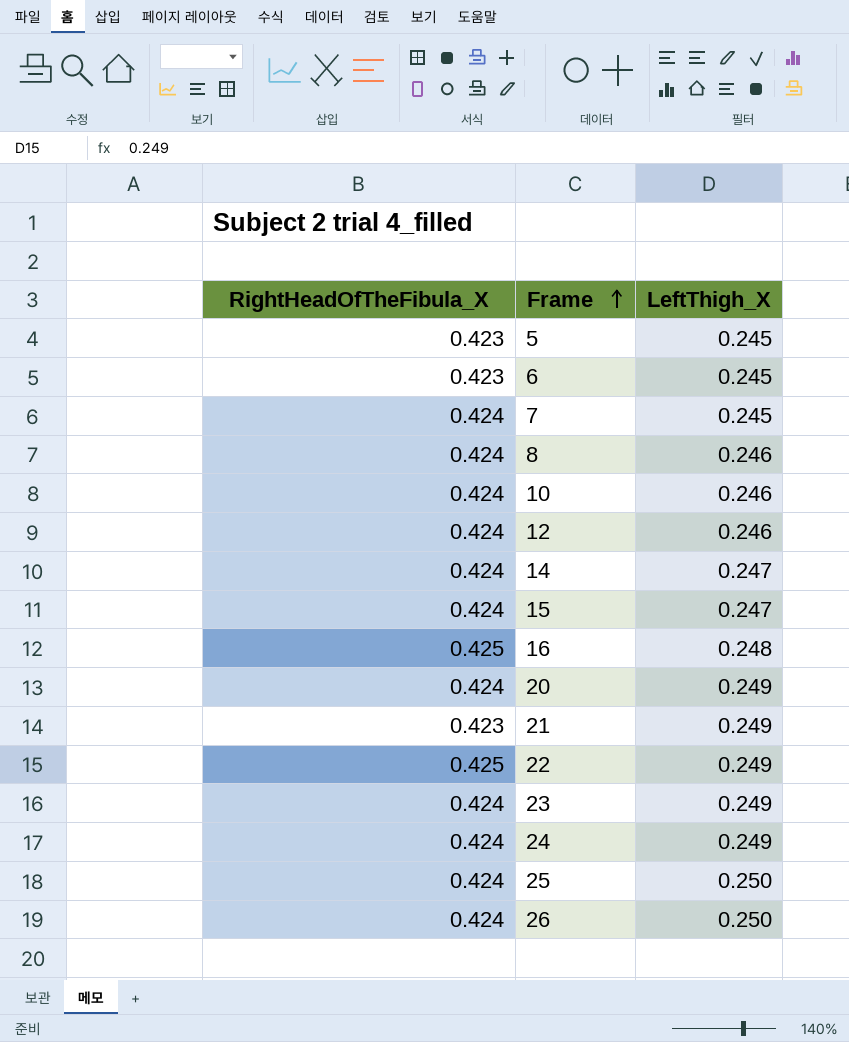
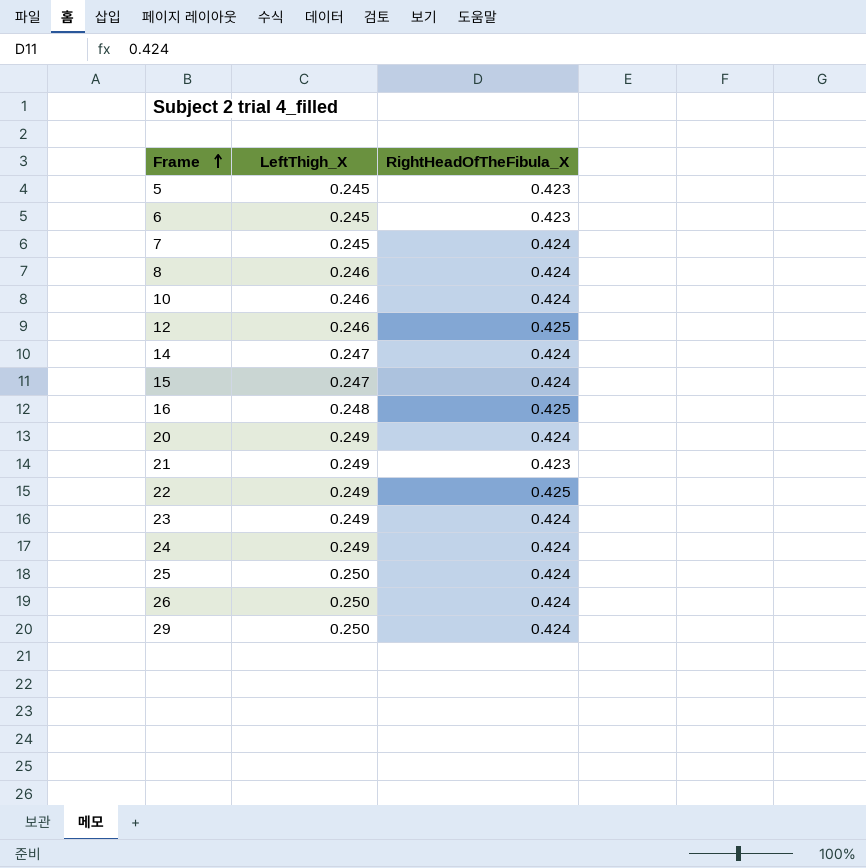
column RightHeadOfTheFibula_X | position: 1 -> 3
12 | RightHeadOfTheFibula_X: 0.424 -> 0.425
row 29: none -> 0.250 | 0.424

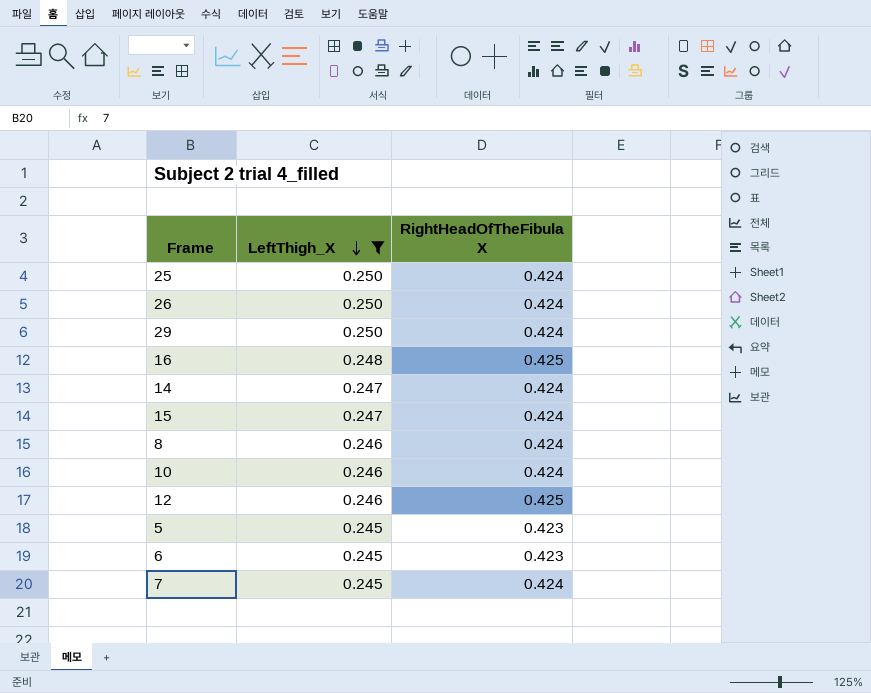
filter: none -> LeftThigh_X != 0.249
row order: Frame ascending -> LeftThigh_X descending
column name: RightHeadOfTheFibula_X -> RightHeadOfTheFibula X

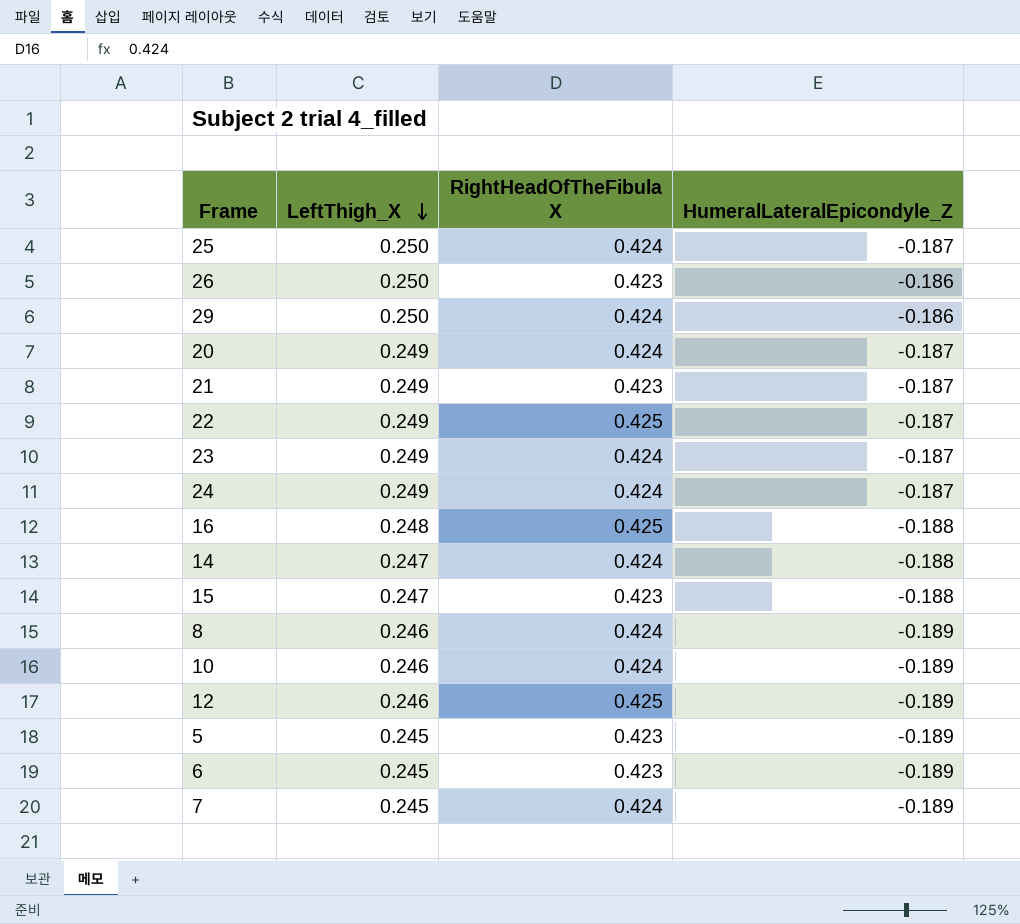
filter: LeftThigh_X != 0.249 -> none
column HumeralLateralEpicondyle_Z | position: none -> 4
26 | RightHeadOfTheFibula X: 0.424 -> 0.423
15 | RightHeadOfTheFibula X: 0.424 -> 0.423

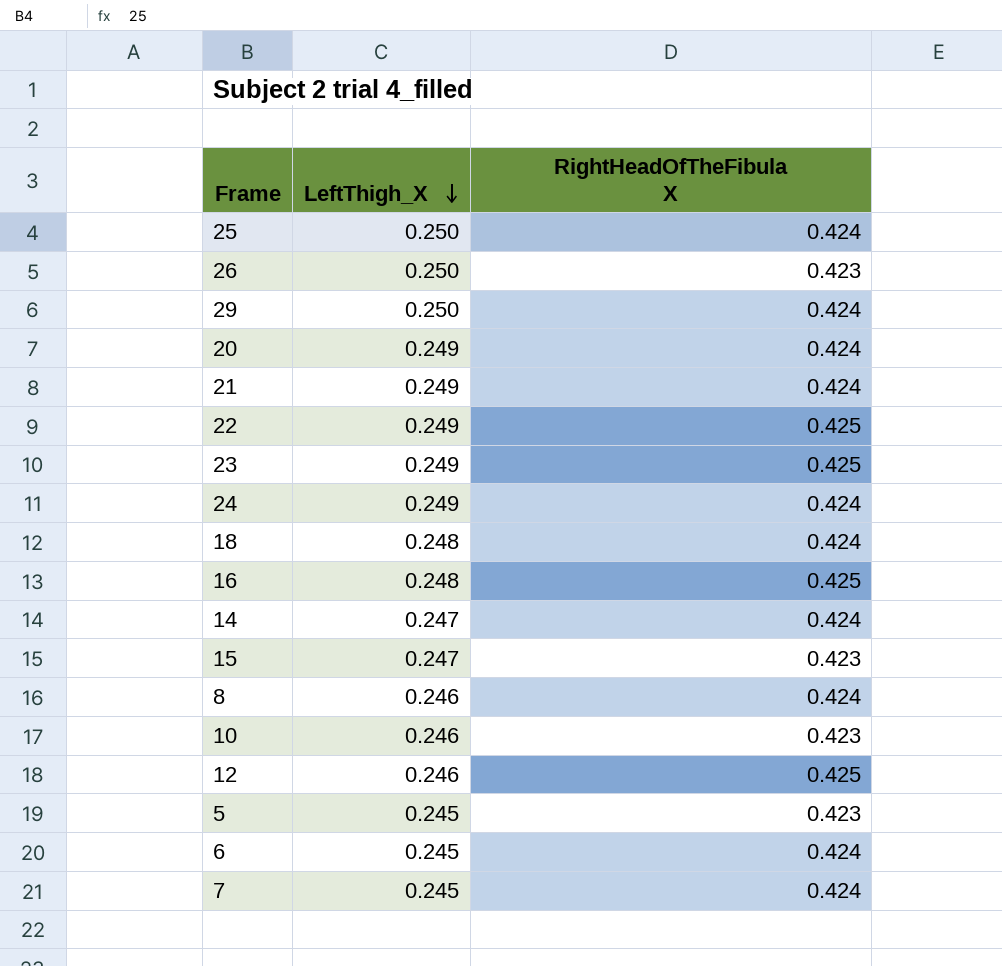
column HumeralLateralEpicondyle_Z | position: 4 -> none
21 | RightHeadOfTheFibula X: 0.423 -> 0.424
23 | RightHeadOfTheFibula X: 0.424 -> 0.425
row 18: none -> 0.248 | 0.424
10 | RightHeadOfTheFibula X: 0.424 -> 0.423
6 | RightHeadOfTheFibula X: 0.423 -> 0.424

